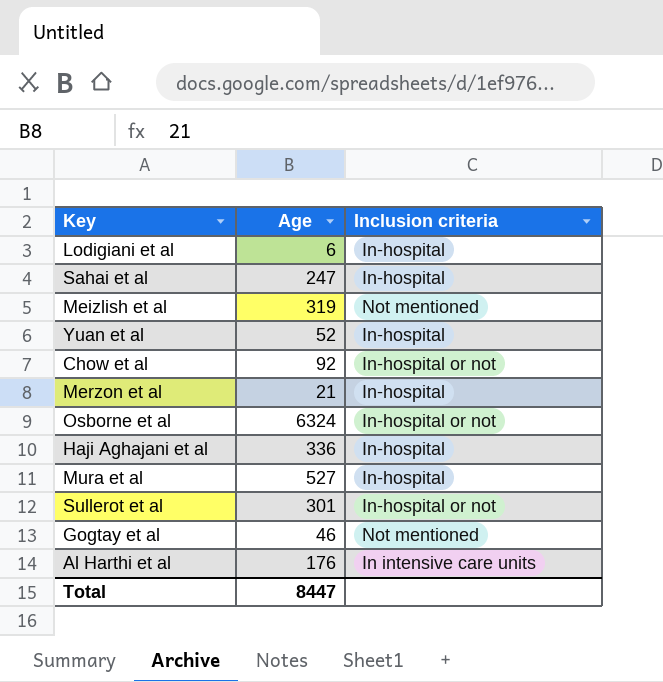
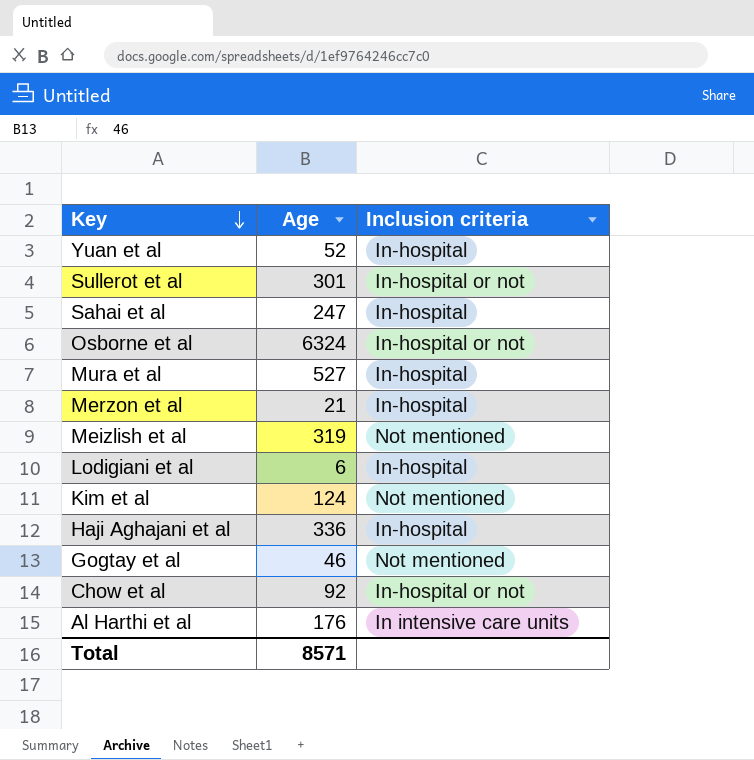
row order: none -> Key descending
row Kim et al: none -> 124 | Not mentioned
Total | Age: 8447 -> 8571

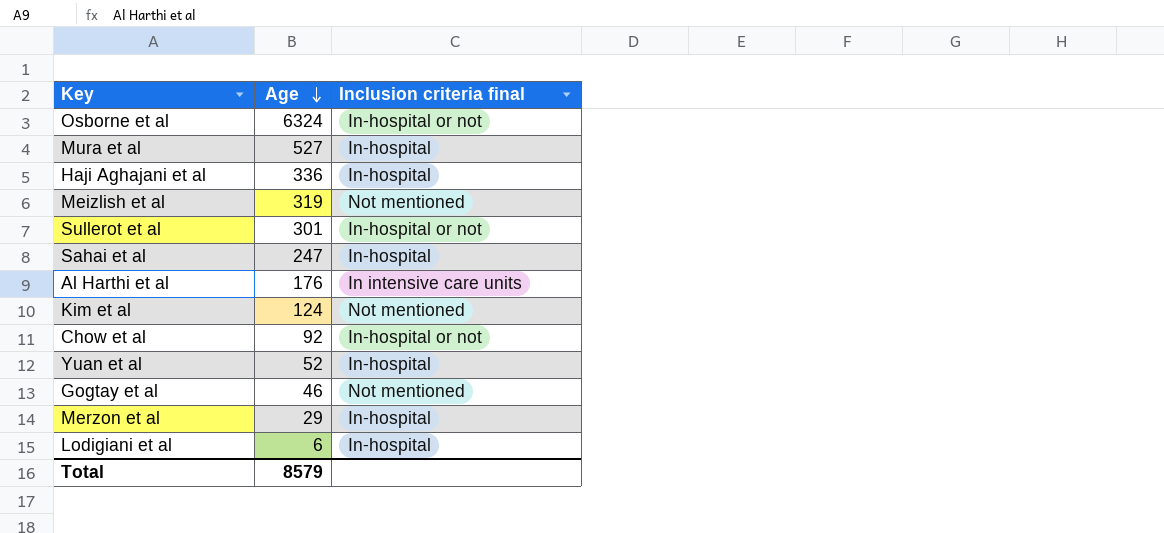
row order: Key descending -> Age descending
column name: Inclusion criteria -> Inclusion criteria final
Merzon et al | Age: 21 -> 29
Total | Age: 8571 -> 8579

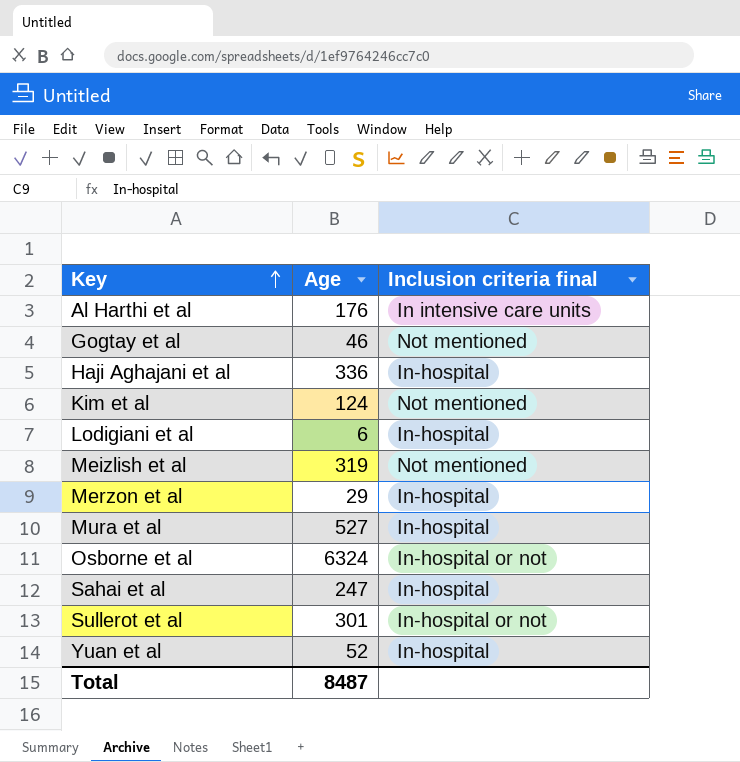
row order: Age descending -> Key ascending
row Chow et al: 92 | In-hospital or not -> none
Total | Age: 8579 -> 8487

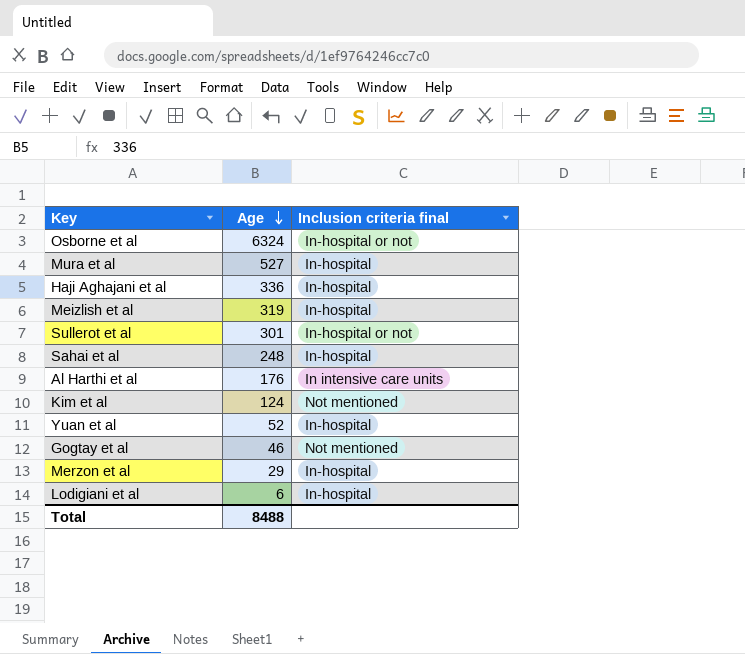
row order: Key ascending -> Age descending
Meizlish et al | Inclusion criteria final: Not mentioned -> In-hospital
Sahai et al | Age: 247 -> 248
Total | Age: 8487 -> 8488

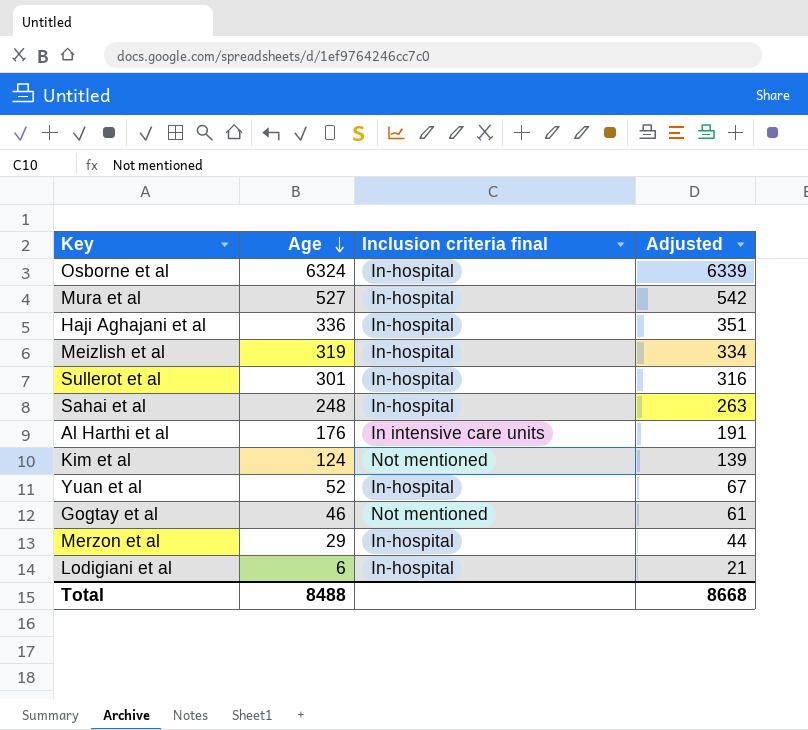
column Adjusted | formula: none -> [Age] + 15
Osborne et al | Inclusion criteria final: In-hospital or not -> In-hospital
Sullerot et al | Inclusion criteria final: In-hospital or not -> In-hospital

